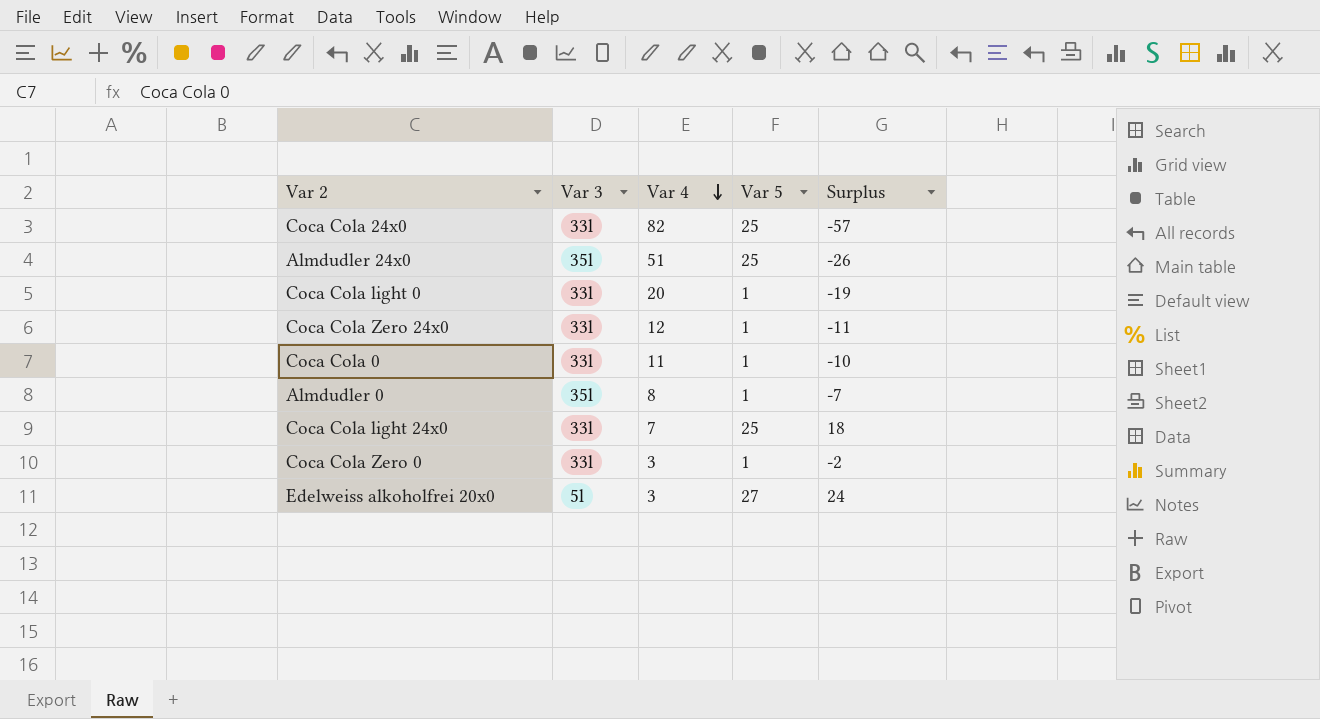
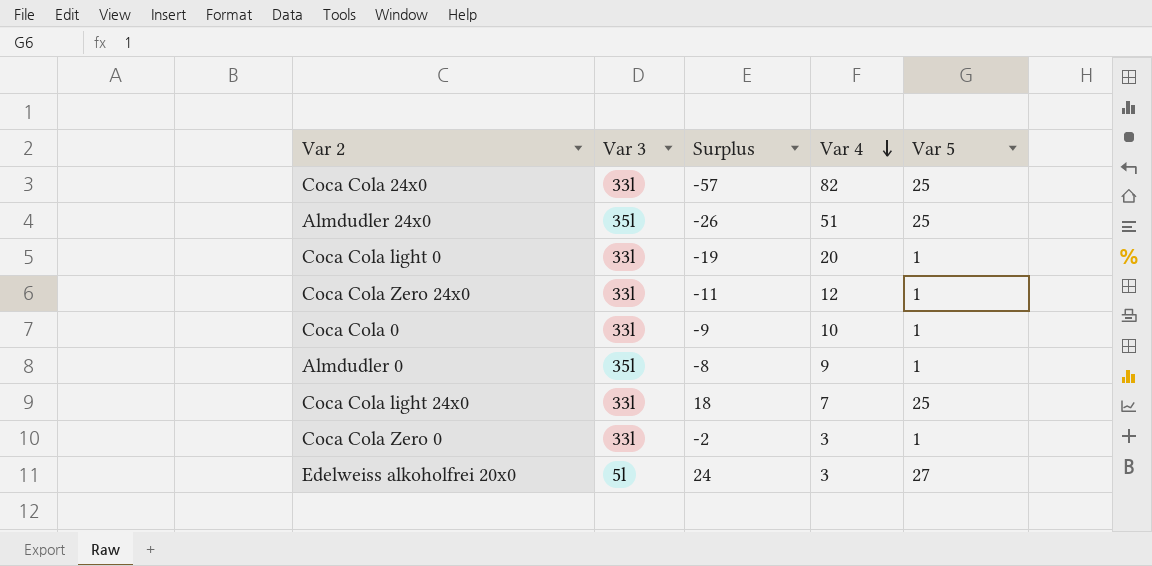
column Surplus | position: 5 -> 3
Coca Cola 0 | Surplus: -10 -> -9
Coca Cola 0 | Var 4: 11 -> 10
Almdudler 0 | Surplus: -7 -> -8
Almdudler 0 | Var 4: 8 -> 9

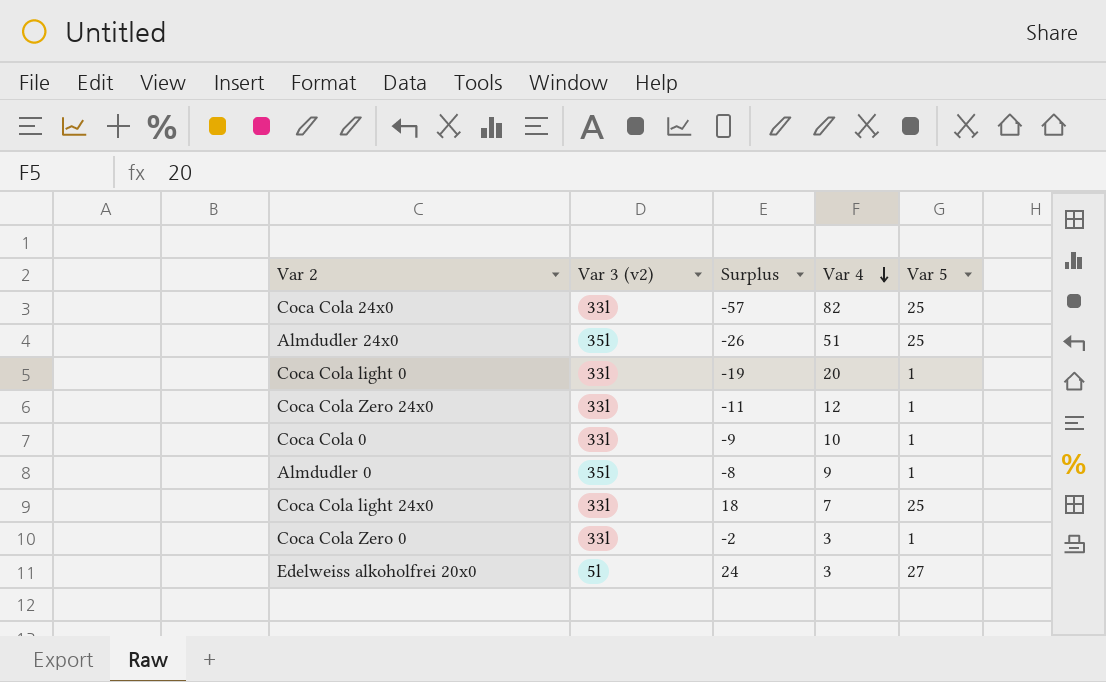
column name: Var 3 -> Var 3 (v2)

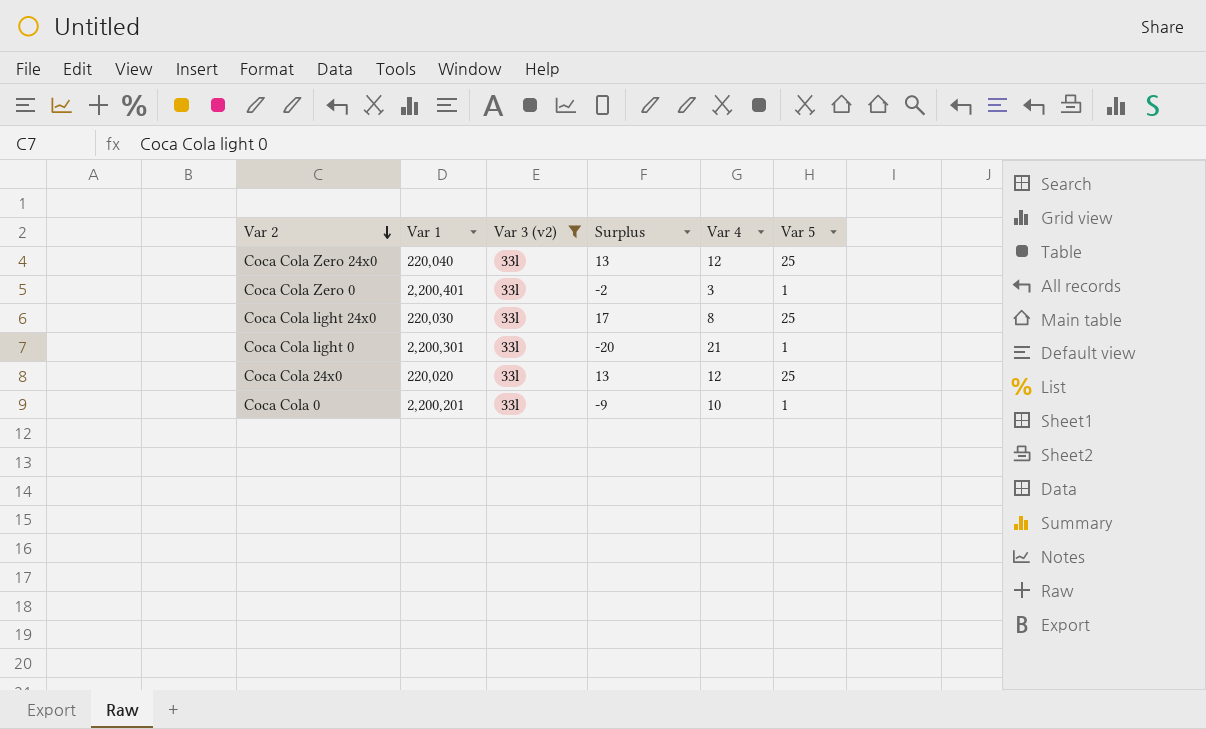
filter: none -> Var 3 (v2) = 33l
row order: Var 4 descending -> Var 2 descending
column Var 1 | position: none -> 2
Coca Cola Zero 24x0 | Surplus: -11 -> 13
Coca Cola Zero 24x0 | Var 5: 1 -> 25
Coca Cola light 24x0 | Surplus: 18 -> 17
Coca Cola light 24x0 | Var 4: 7 -> 8
Coca Cola light 0 | Surplus: -19 -> -20
Coca Cola light 0 | Var 4: 20 -> 21
Coca Cola 24x0 | Surplus: -57 -> 13
Coca Cola 24x0 | Var 4: 82 -> 12

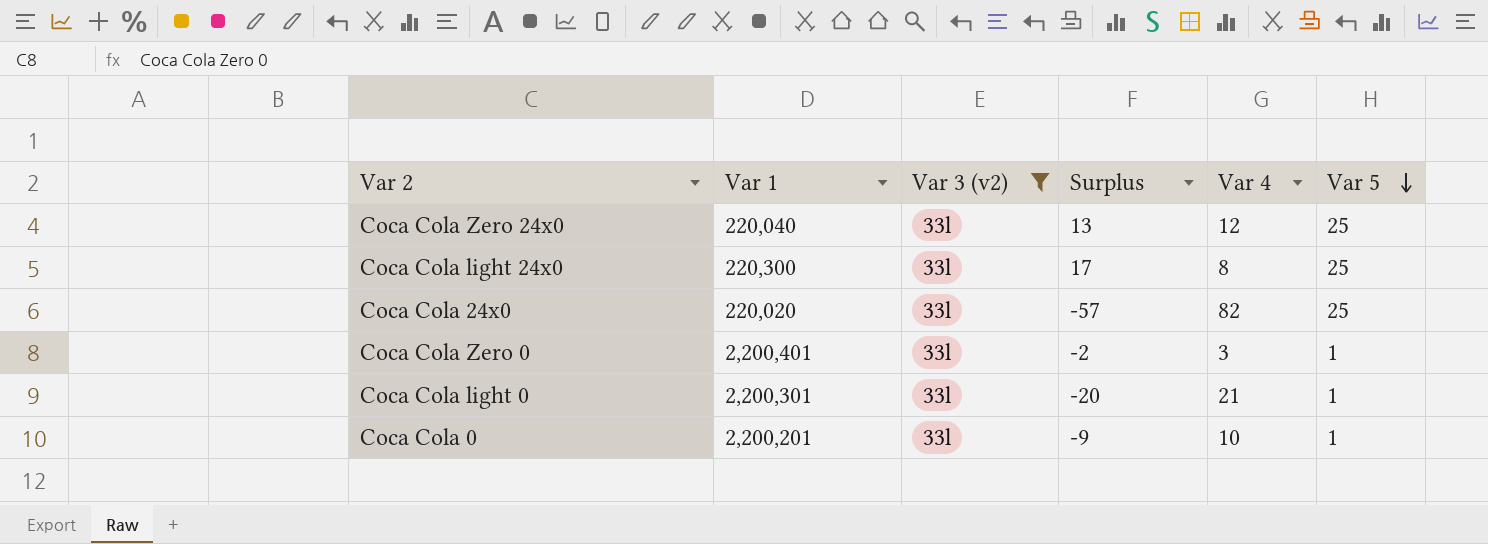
row order: Var 2 descending -> Var 5 descending
Coca Cola light 24x0 | Var 1: 220,030 -> 220,300
Coca Cola 24x0 | Surplus: 13 -> -57
Coca Cola 24x0 | Var 4: 12 -> 82

